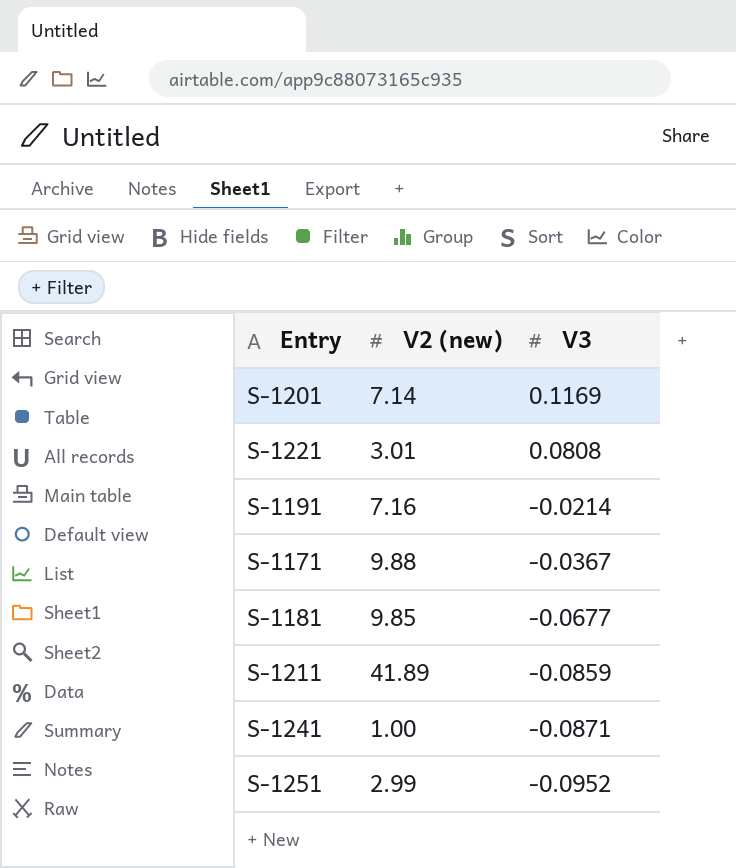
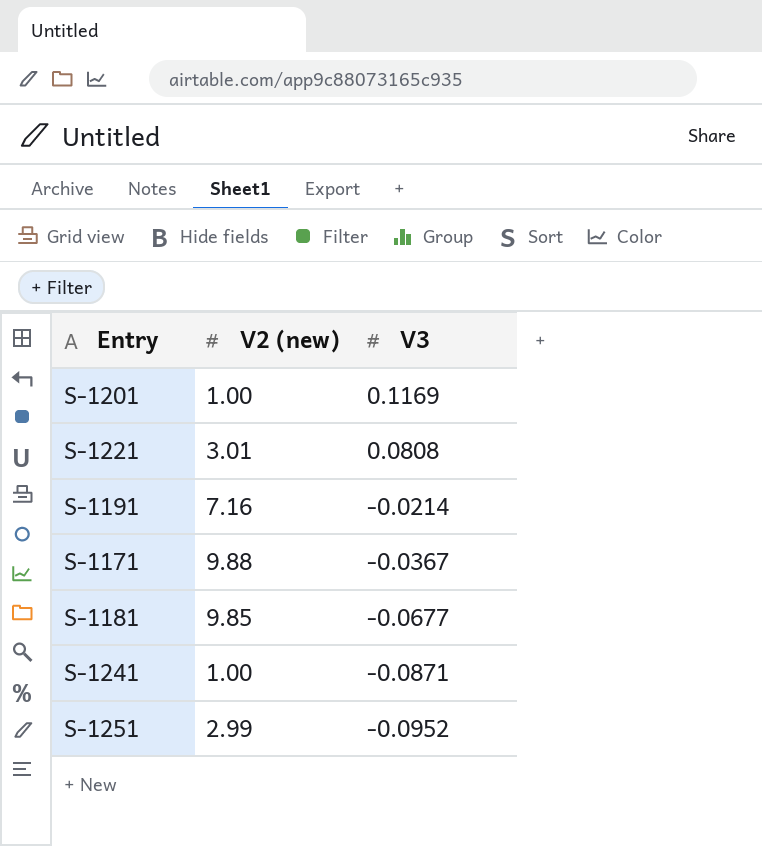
row S-1211: 41.89 | -0.0859 -> none
S-1201 | V2 (new): 7.14 -> 1.00

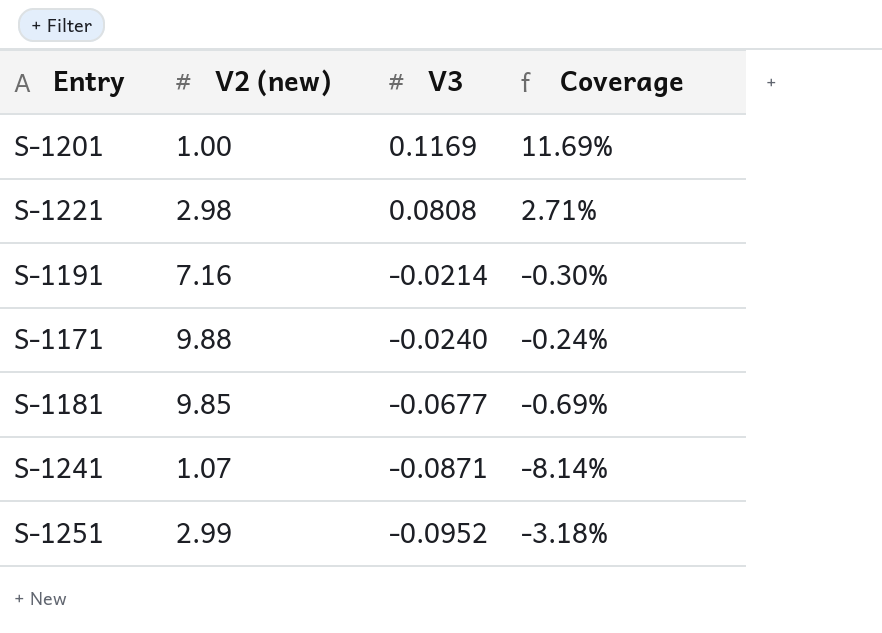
column Coverage | formula: none -> [V3] / [V2 (new)]
S-1221 | V2 (new): 3.01 -> 2.98
S-1171 | V3: -0.0367 -> -0.0240
S-1241 | V2 (new): 1.00 -> 1.07

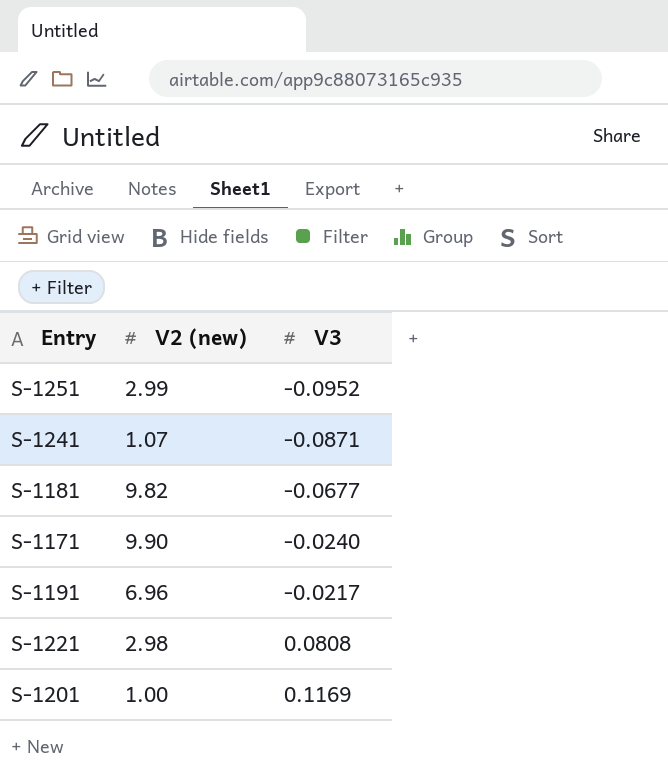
row order: V3 descending -> V3 ascending
column Coverage | formula: [V3] / [V2 (new)] -> none
S-1181 | V2 (new): 9.85 -> 9.82
S-1171 | V2 (new): 9.88 -> 9.90
S-1191 | V2 (new): 7.16 -> 6.96
S-1191 | V3: -0.0214 -> -0.0217

